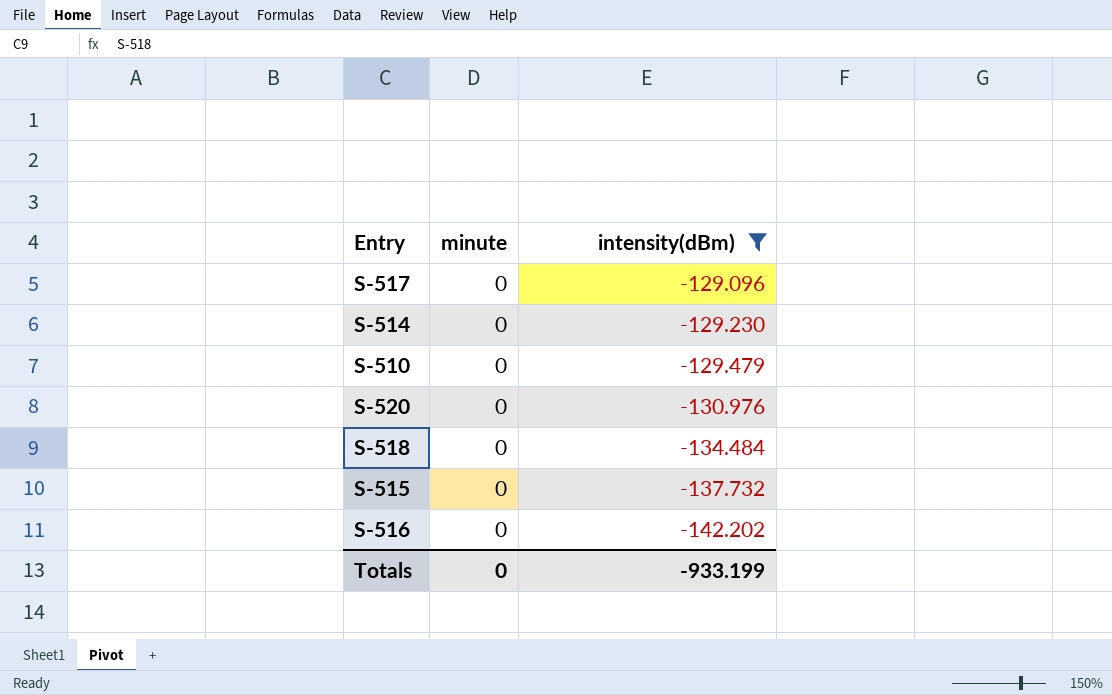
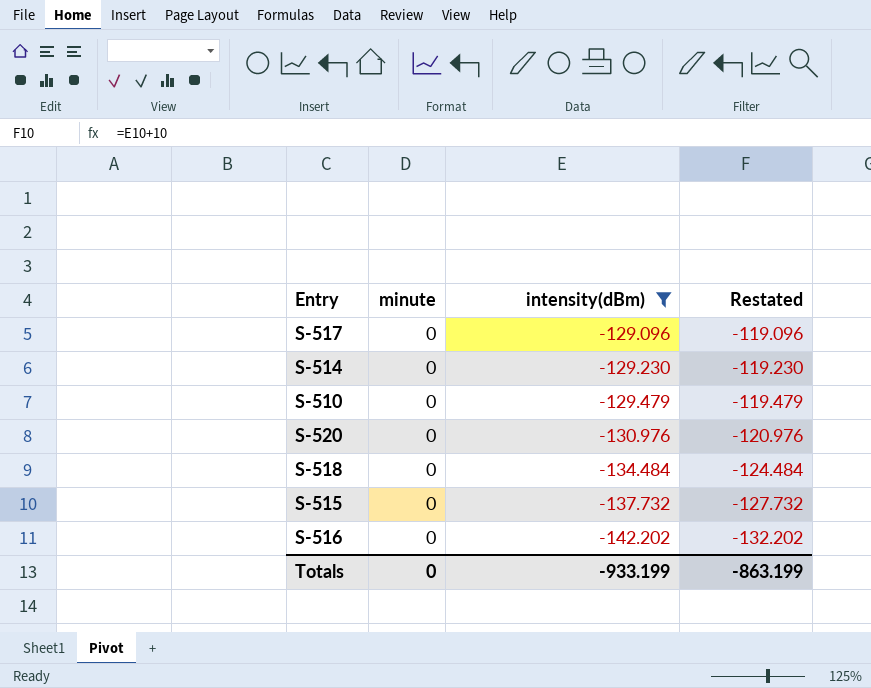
column Restated | formula: none -> [intensity(dBm)] + 10

